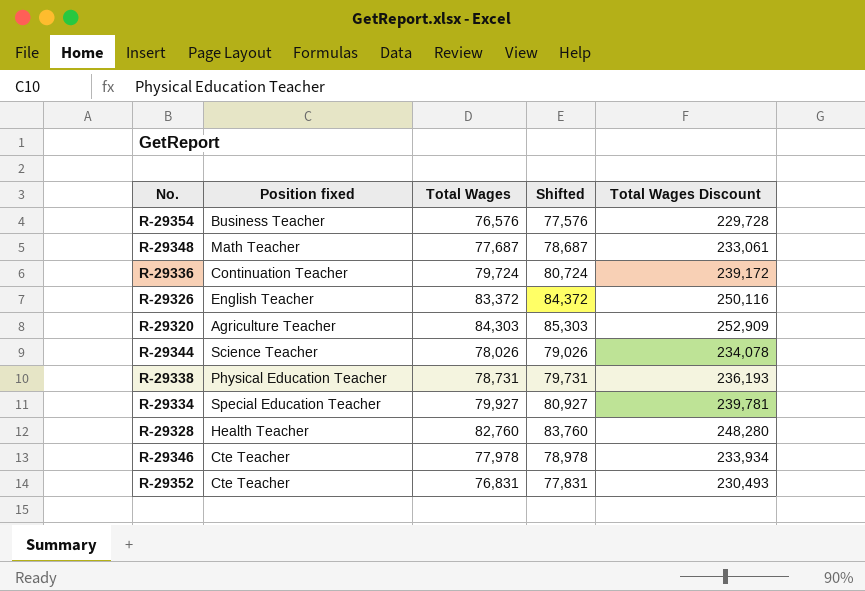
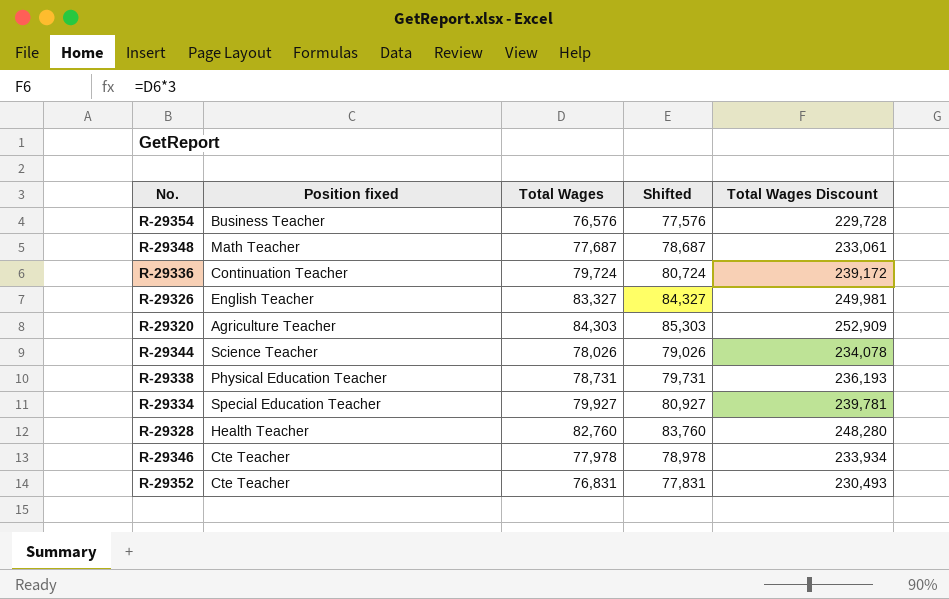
R-29326 | Total Wages: 83,372 -> 83,327
R-29326 | Shifted: 84,372 -> 84,327
R-29326 | Total Wages Discount: 250,116 -> 249,981

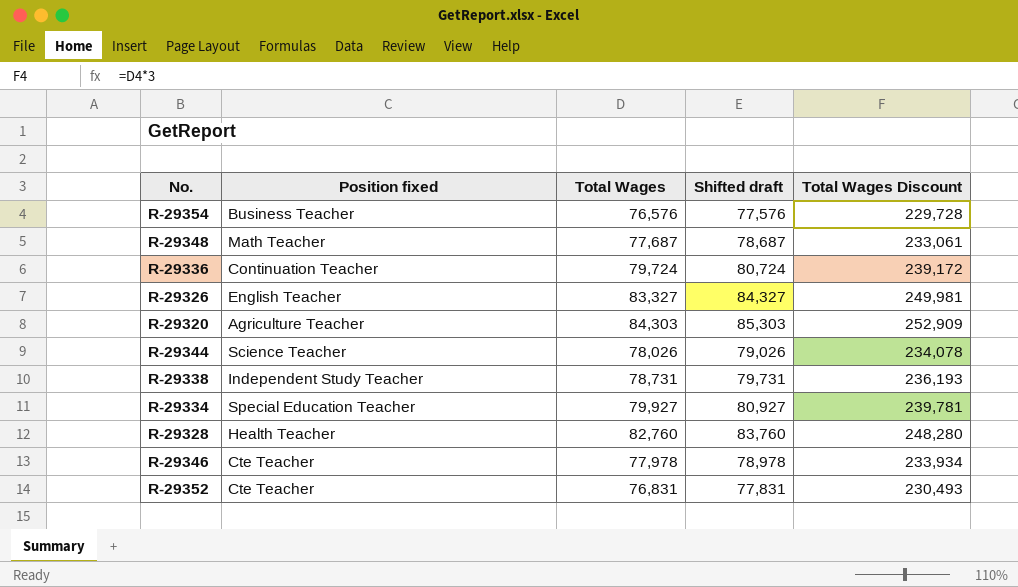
column name: Shifted -> Shifted draft
R-29338 | Position fixed: Physical Education Teacher -> Independent Study Teacher

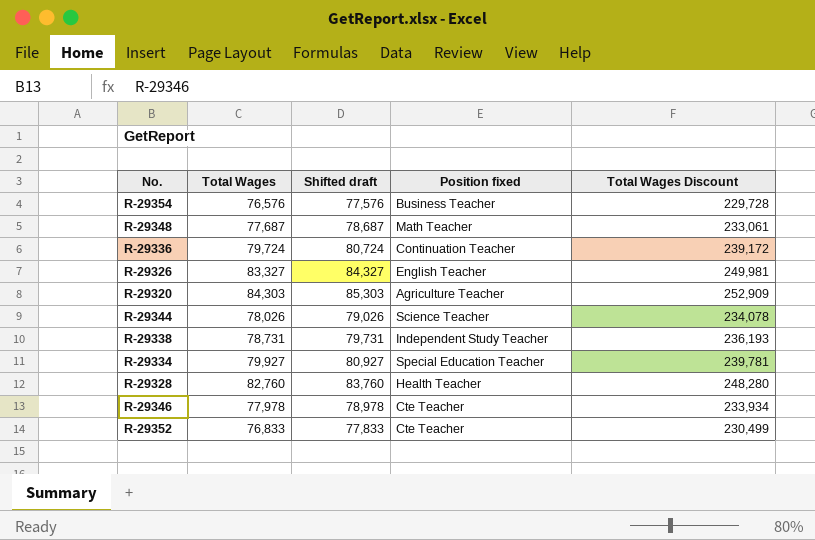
column Position fixed | position: 2 -> 4
R-29352 | Total Wages: 76,831 -> 76,833
R-29352 | Shifted draft: 77,831 -> 77,833
R-29352 | Total Wages Discount: 230,493 -> 230,499

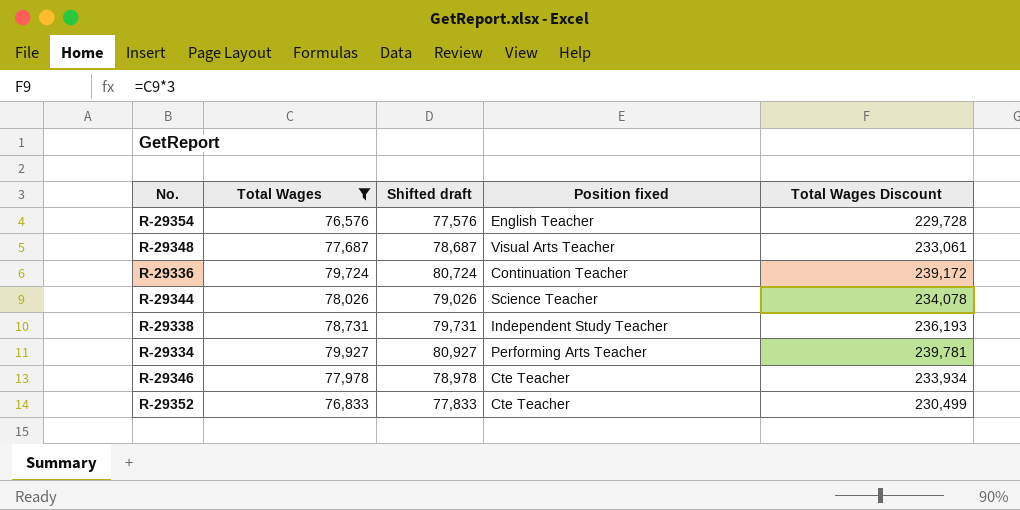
filter: none -> Total Wages <= 79,927
R-29354 | Position fixed: Business Teacher -> English Teacher
R-29348 | Position fixed: Math Teacher -> Visual Arts Teacher
R-29334 | Position fixed: Special Education Teacher -> Performing Arts Teacher

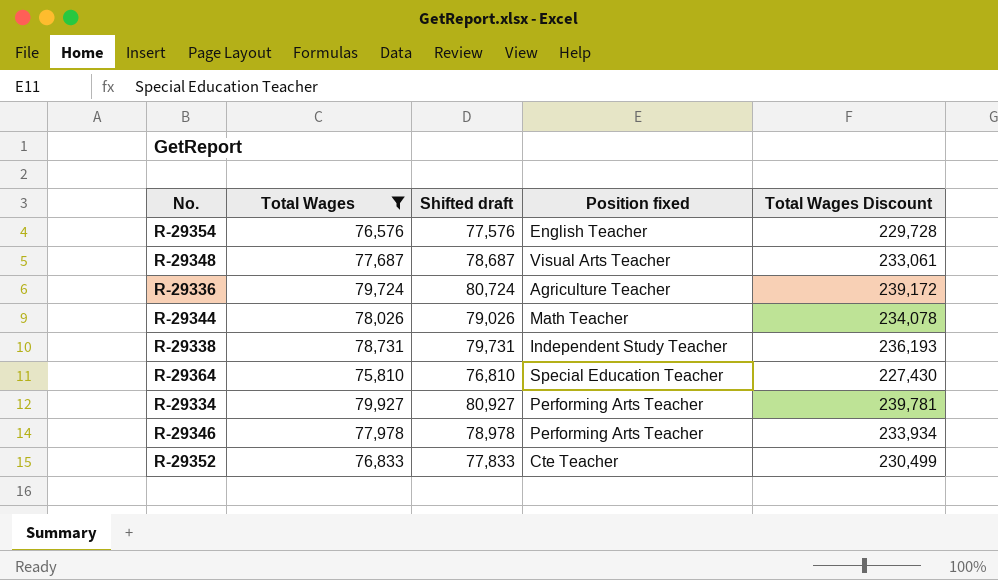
R-29336 | Position fixed: Continuation Teacher -> Agriculture Teacher
R-29344 | Position fixed: Science Teacher -> Math Teacher
row R-29364: none -> 75,810 | 76,810 | Special Education Teacher | 227,430
R-29346 | Position fixed: Cte Teacher -> Performing Arts Teacher

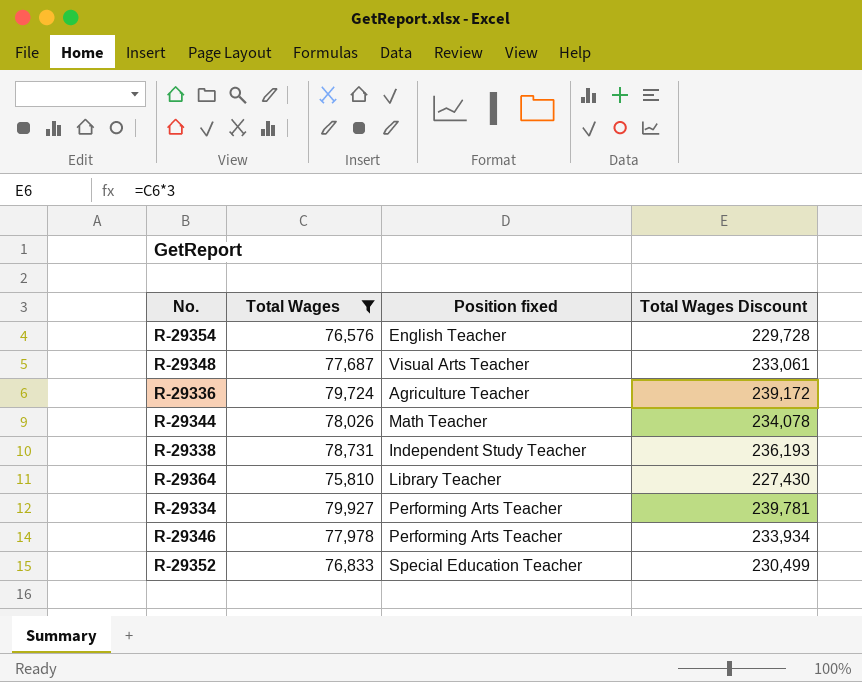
column Shifted draft | formula: [Total Wages] + 1000 -> none
R-29364 | Position fixed: Special Education Teacher -> Library Teacher
R-29352 | Position fixed: Cte Teacher -> Special Education Teacher

